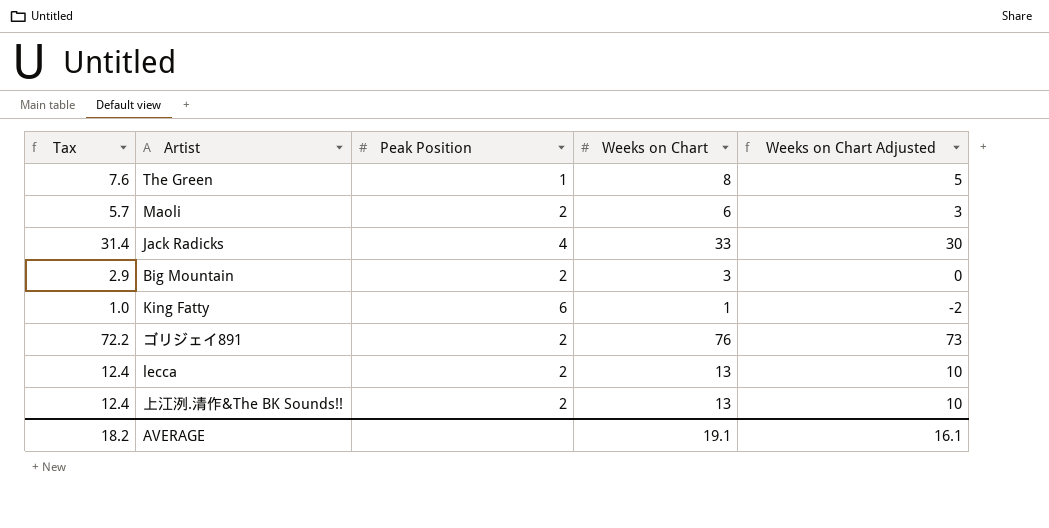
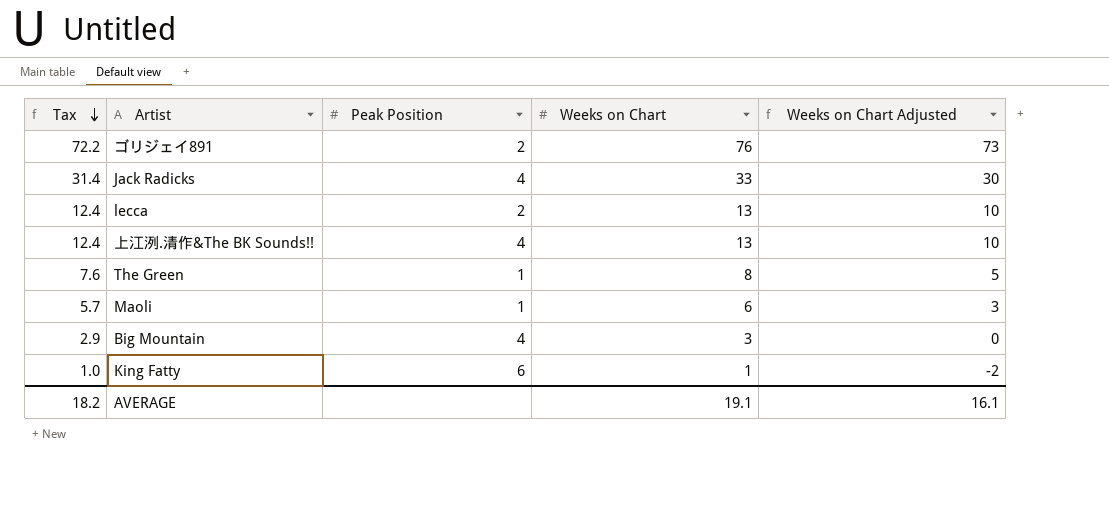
row order: none -> Tax descending
上江洌.清作&The BK Sounds!! | Peak Position: 2 -> 4
Maoli | Peak Position: 2 -> 1
Big Mountain | Peak Position: 2 -> 4

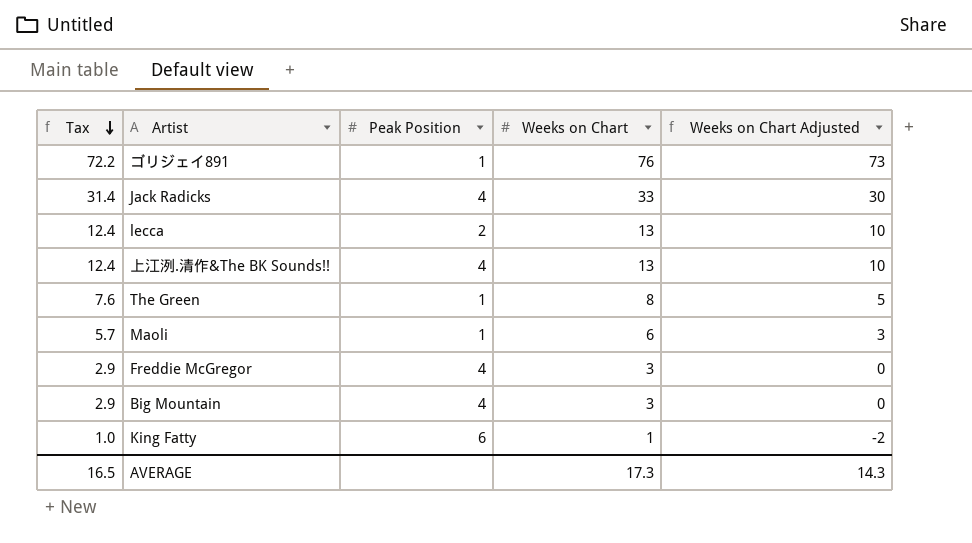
ゴリジェイ891 | Peak Position: 2 -> 1
row Freddie McGregor: none -> 2.9 | 4 | 3 | 0
AVERAGE | Tax: 18.2 -> 16.5
AVERAGE | Weeks on Chart: 19.1 -> 17.3
AVERAGE | Weeks on Chart Adjusted: 16.1 -> 14.3

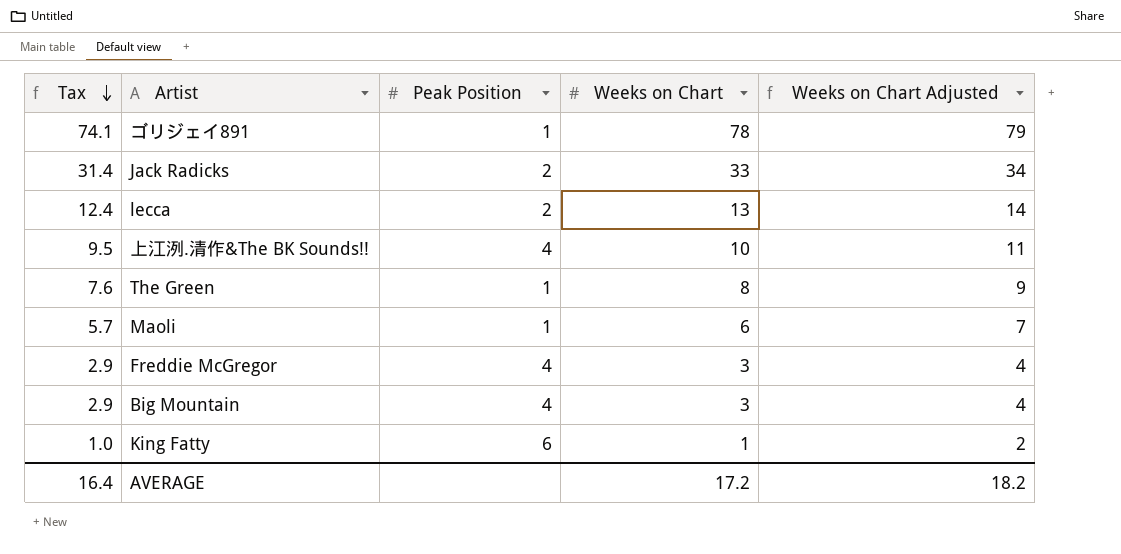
column Weeks on Chart Adjusted | formula: [Weeks on Chart] - 3 -> [Weeks on Chart] + 1
ゴリジェイ891 | Tax: 72.2 -> 74.1
ゴリジェイ891 | Weeks on Chart: 76 -> 78
Jack Radicks | Peak Position: 4 -> 2
上江洌.清作&The BK Sounds!! | Tax: 12.4 -> 9.5
上江洌.清作&The BK Sounds!! | Weeks on Chart: 13 -> 10
AVERAGE | Tax: 16.5 -> 16.4
AVERAGE | Weeks on Chart: 17.3 -> 17.2
AVERAGE | Weeks on Chart Adjusted: 14.3 -> 18.2

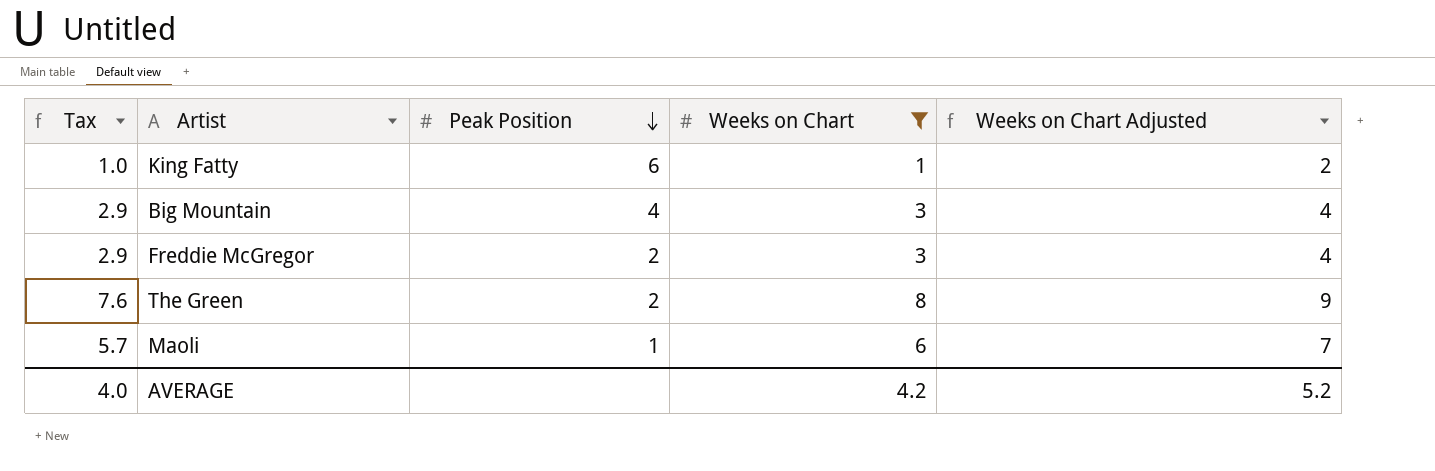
filter: none -> Weeks on Chart <= 8
row order: Tax descending -> Peak Position descending
Freddie McGregor | Peak Position: 4 -> 2
The Green | Peak Position: 1 -> 2
AVERAGE | Tax: 16.4 -> 4.0
AVERAGE | Weeks on Chart: 17.2 -> 4.2
AVERAGE | Weeks on Chart Adjusted: 18.2 -> 5.2

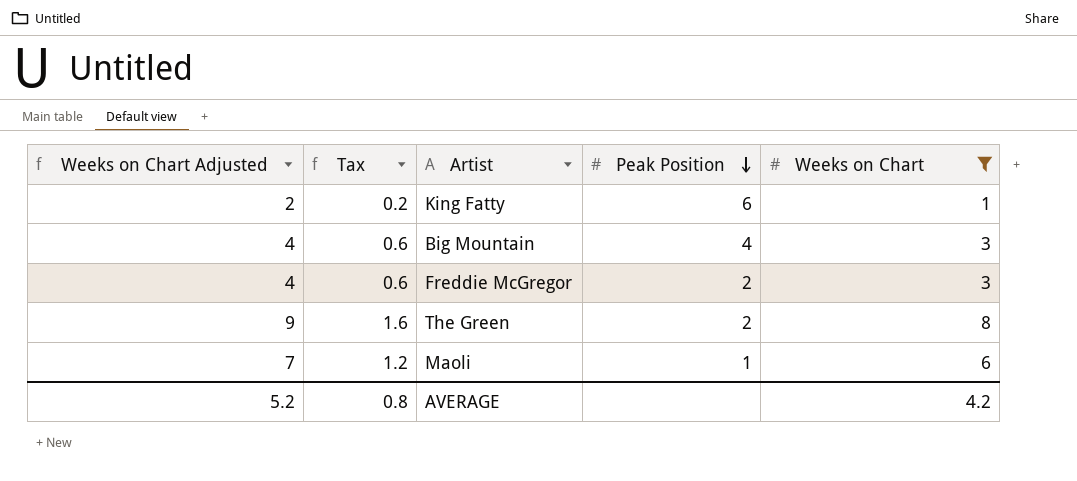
column Weeks on Chart Adjusted | position: 5 -> 1
column Tax | formula: [Weeks on Chart] * 0.95 -> [Weeks on Chart] * 0.2
AVERAGE | Tax: 4.0 -> 0.8

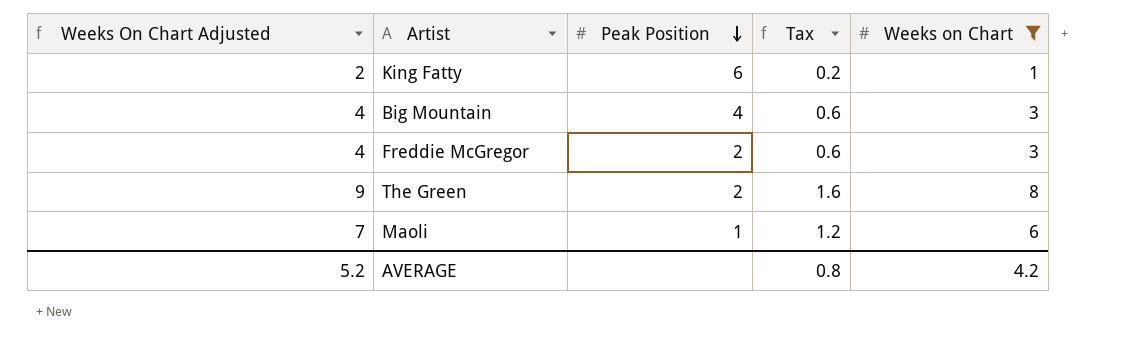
column name: Weeks on Chart Adjusted -> Weeks On Chart Adjusted
column Tax | position: 2 -> 4

